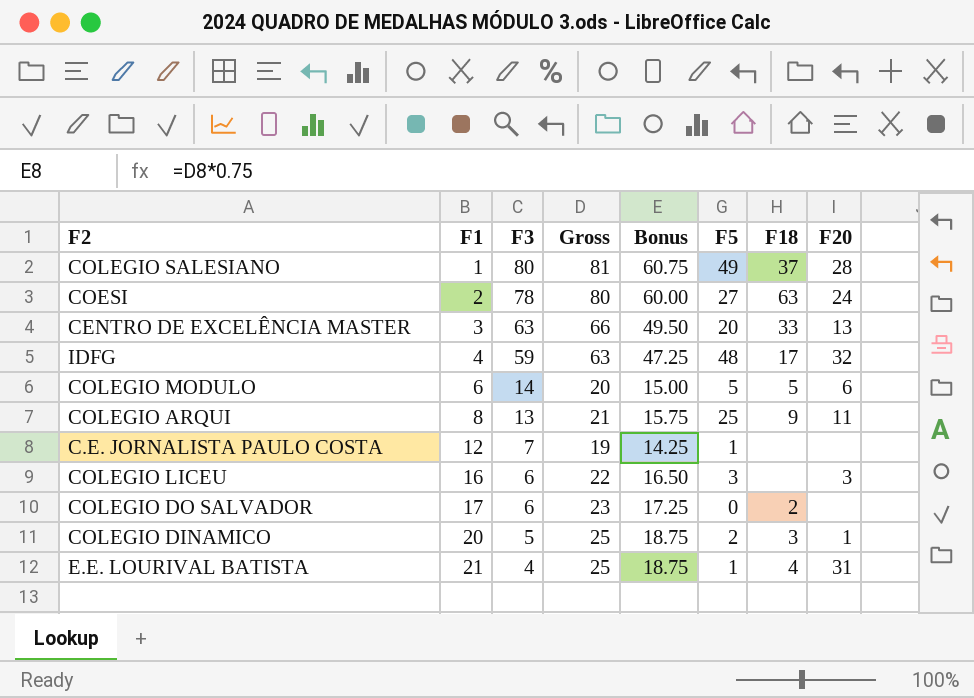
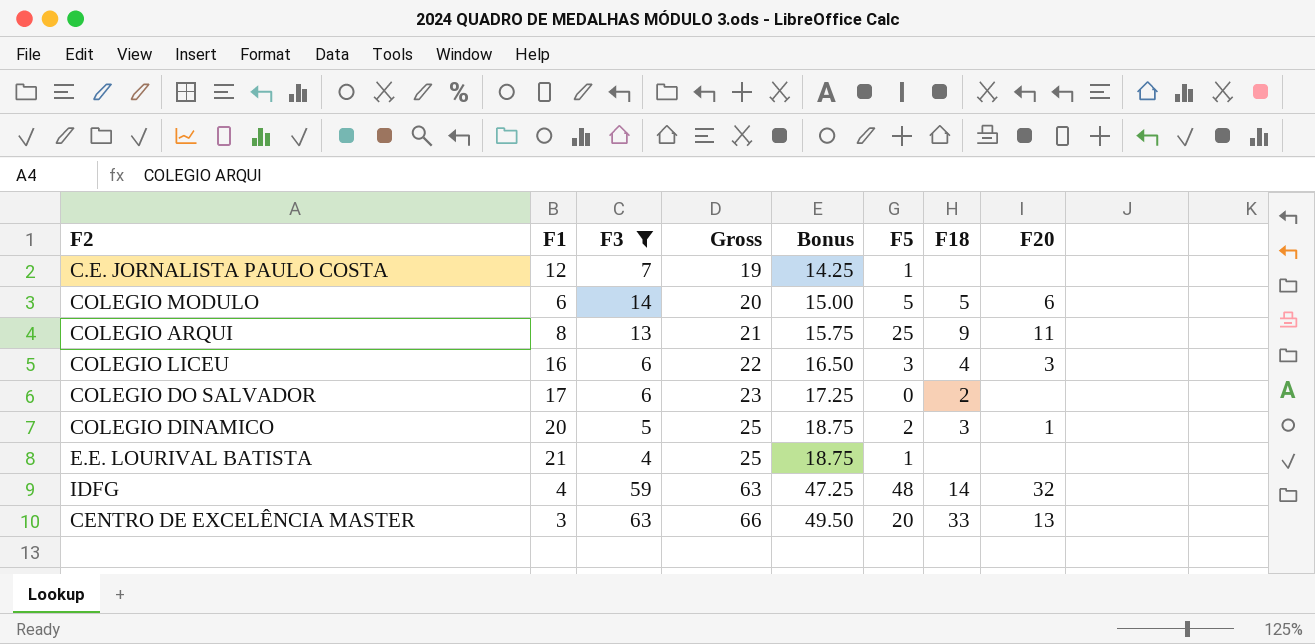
filter: none -> F3 <= 63
row order: F1 ascending -> Gross ascending
COLEGIO LICEU | F18: none -> 4
E.E. LOURIVAL BATISTA | F18: 4 -> none
E.E. LOURIVAL BATISTA | F20: 31 -> none
IDFG | F18: 17 -> 14

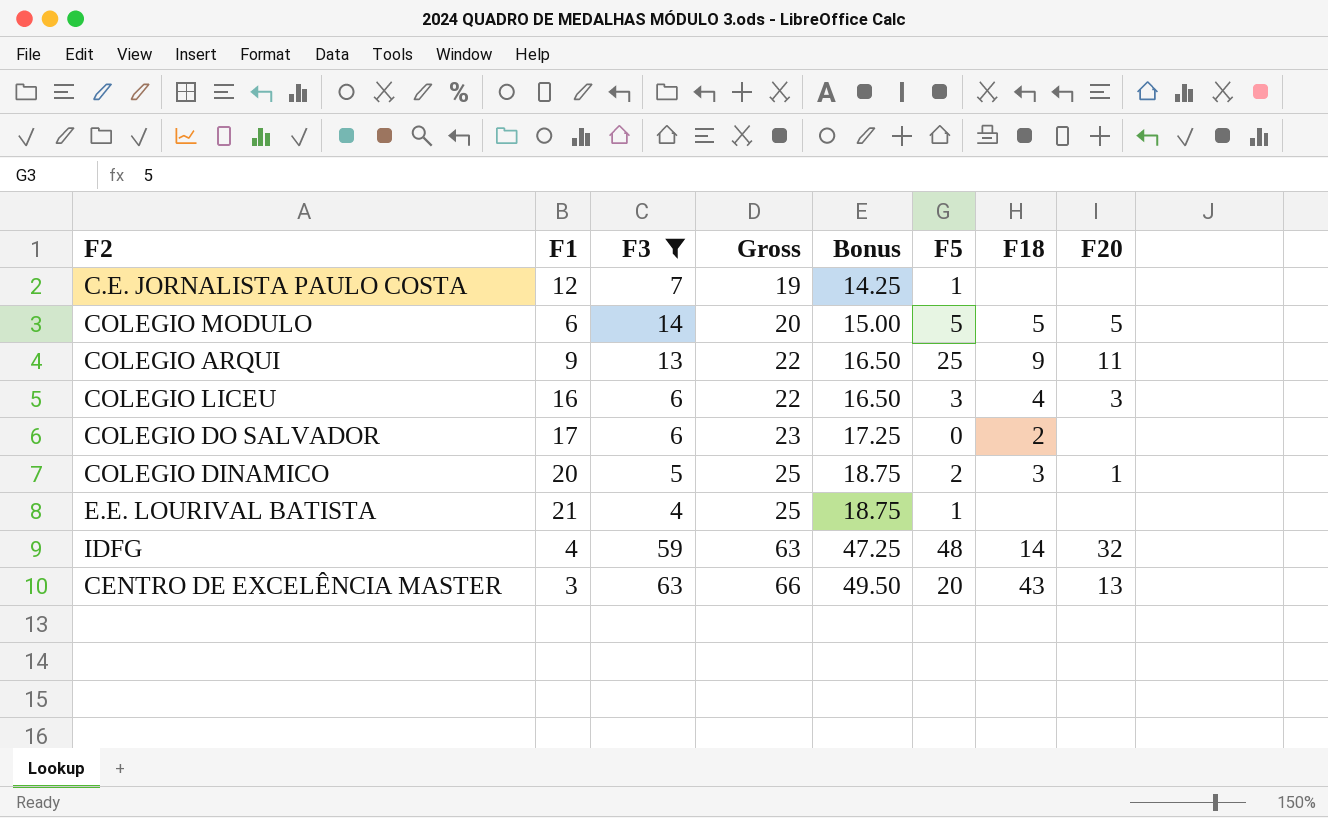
COLEGIO MODULO | F20: 6 -> 5
COLEGIO ARQUI | F1: 8 -> 9
COLEGIO ARQUI | Gross: 21 -> 22
COLEGIO ARQUI | Bonus: 15.75 -> 16.50
CENTRO DE EXCELÊNCIA MASTER | F18: 33 -> 43

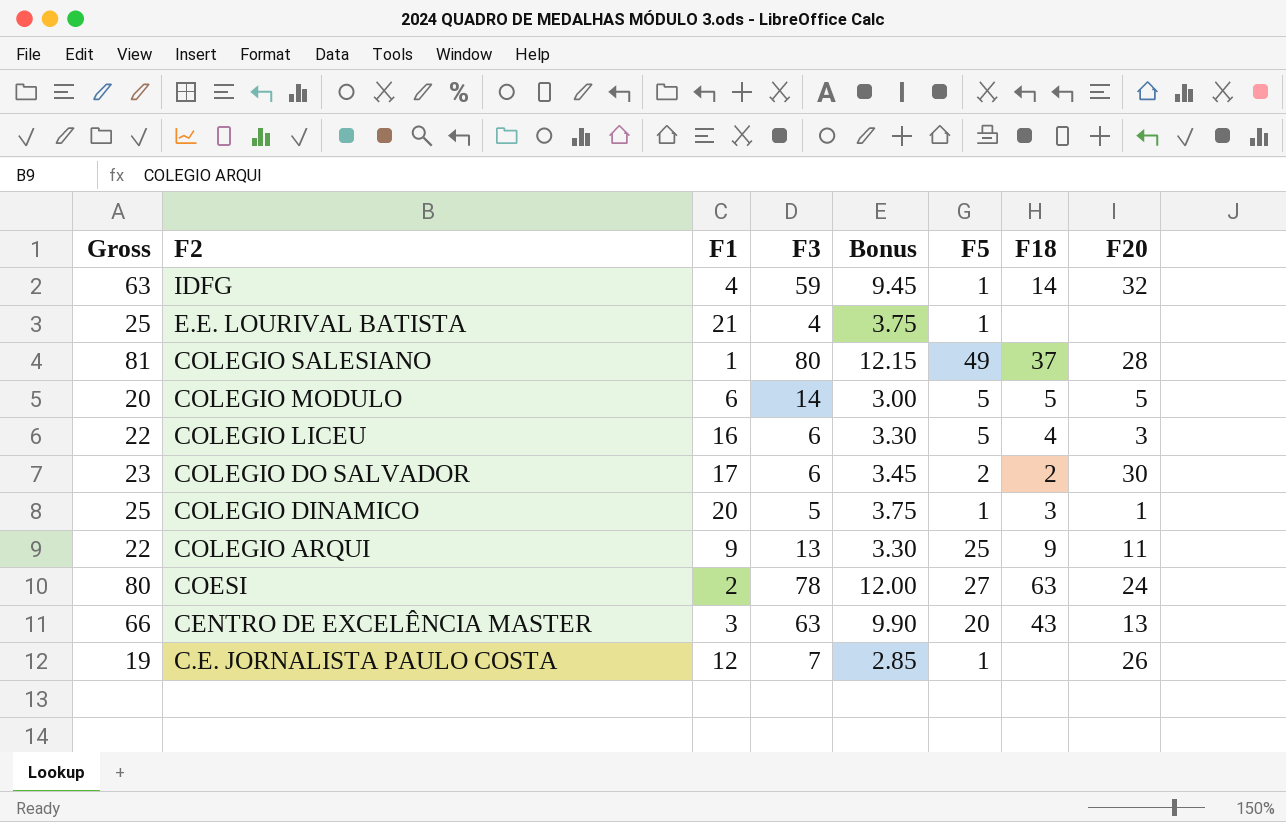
filter: F3 <= 63 -> none
row order: Gross ascending -> F2 descending
column Gross | position: 4 -> 1
column Bonus | formula: [Gross] * 0.75 -> [Gross] * 0.15
IDFG | F5: 48 -> 1
COLEGIO LICEU | F5: 3 -> 5
COLEGIO DO SALVADOR | F5: 0 -> 2
COLEGIO DO SALVADOR | F20: none -> 30
COLEGIO DINAMICO | F5: 2 -> 1
C.E. JORNALISTA PAULO COSTA | F20: none -> 26

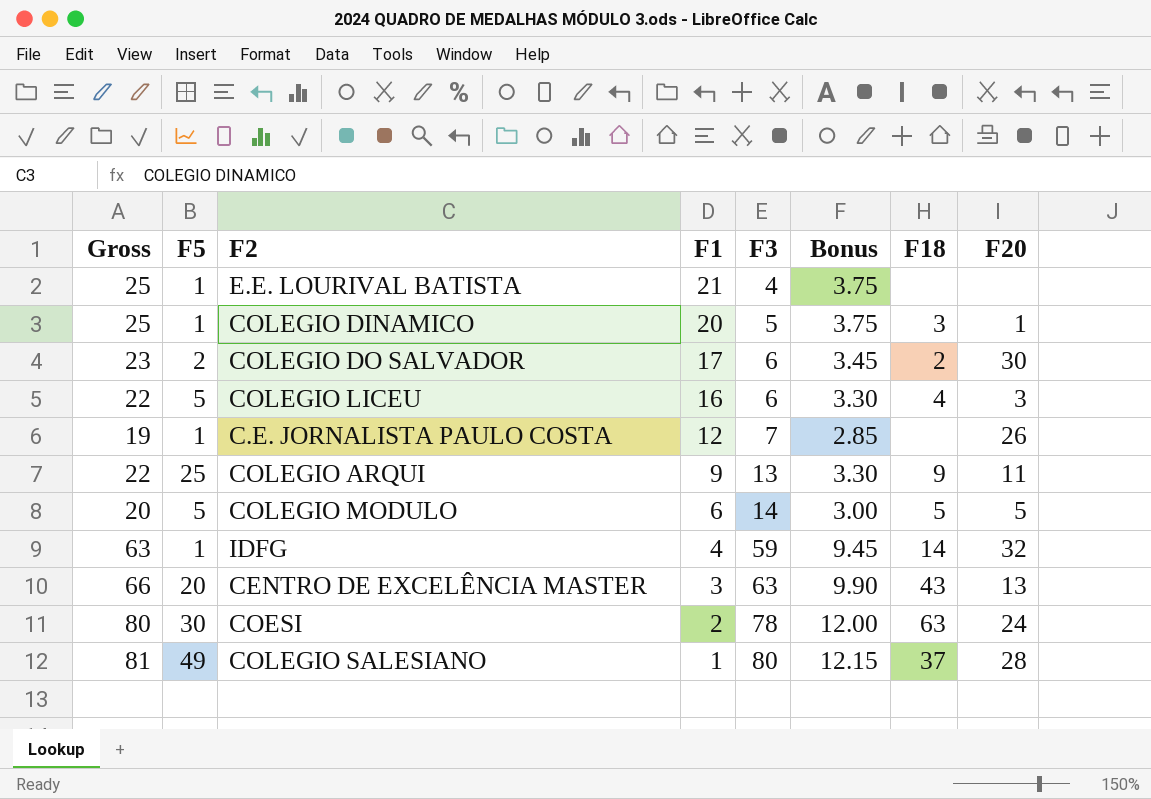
row order: F2 descending -> F1 descending
column F5 | position: 6 -> 2
COESI | F5: 27 -> 30

